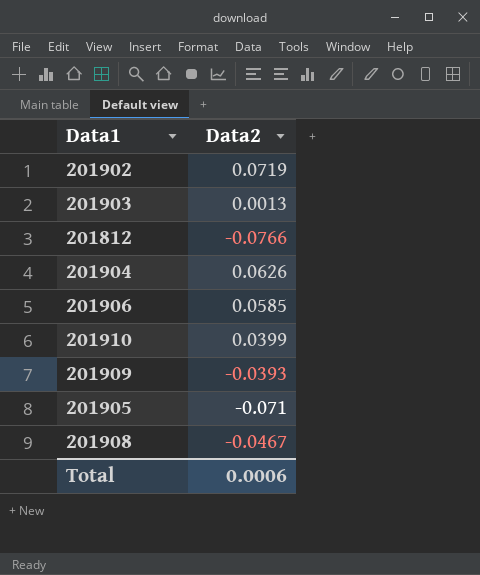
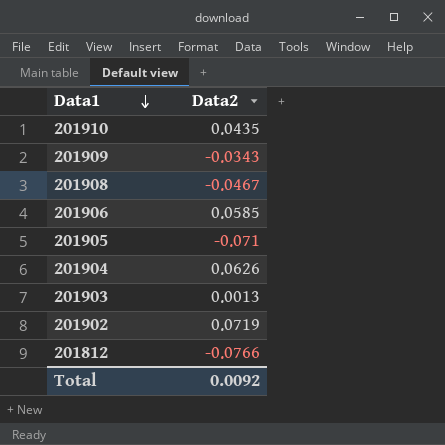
row order: none -> Data1 descending
201910 | Data2: 0.0399 -> 0.0435
201909 | Data2: -0.0393 -> -0.0343
Total | Data2: 0.0006 -> 0.0092

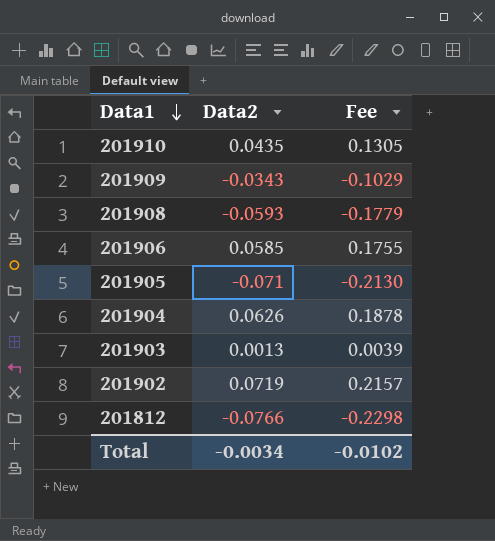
column Fee | formula: none -> [Data2] * 3
201908 | Data2: -0.0467 -> -0.0593
Total | Data2: 0.0092 -> -0.0034

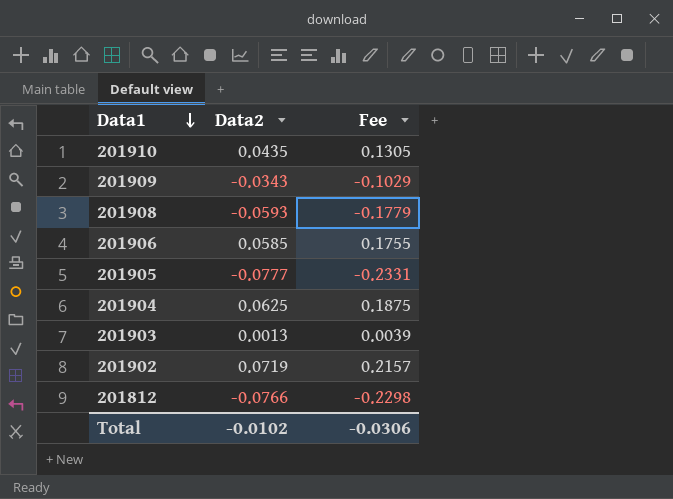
201905 | Data2: -0.071 -> -0.0777
201905 | Fee: -0.2130 -> -0.2331
201904 | Data2: 0.0626 -> 0.0625
201904 | Fee: 0.1878 -> 0.1875
Total | Data2: -0.0034 -> -0.0102
Total | Fee: -0.0102 -> -0.0306

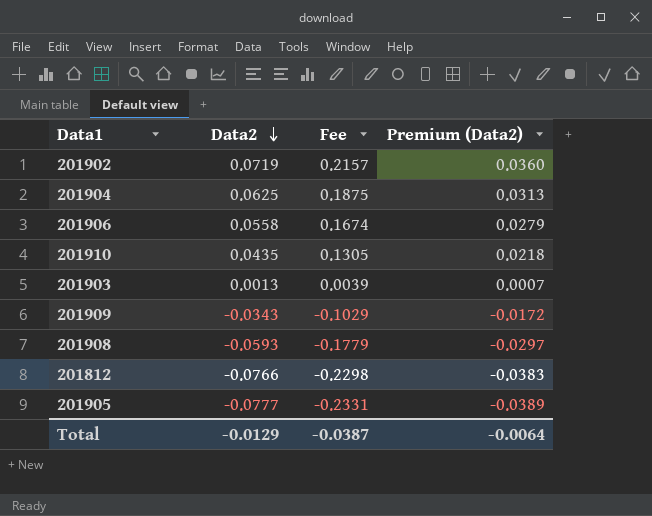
row order: Data1 descending -> Data2 descending
column Premium (Data2) | formula: none -> [Data2] * 0.5
201906 | Data2: 0.0585 -> 0.0558
201906 | Fee: 0.1755 -> 0.1674
Total | Data2: -0.0102 -> -0.0129
Total | Fee: -0.0306 -> -0.0387

